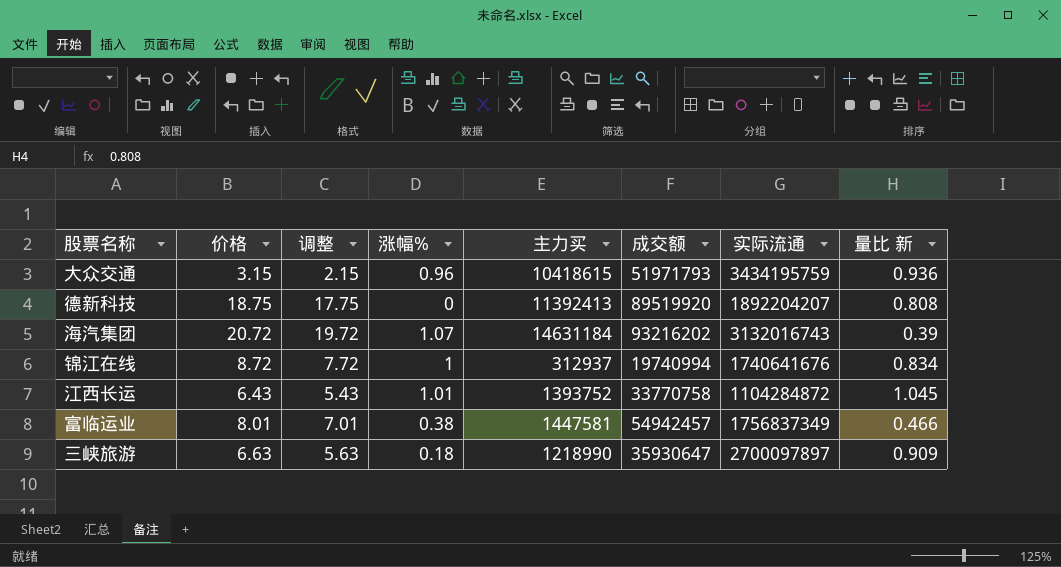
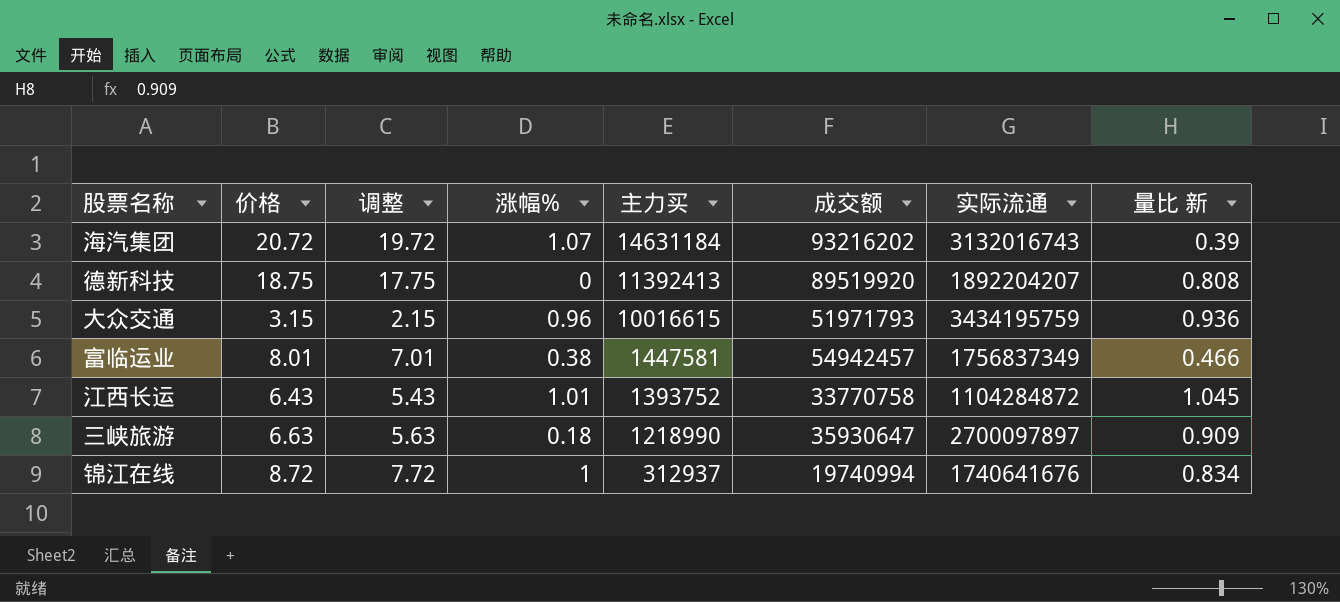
row order: none -> 主力买 descending
大众交通 | 主力买: 10418615 -> 10016615

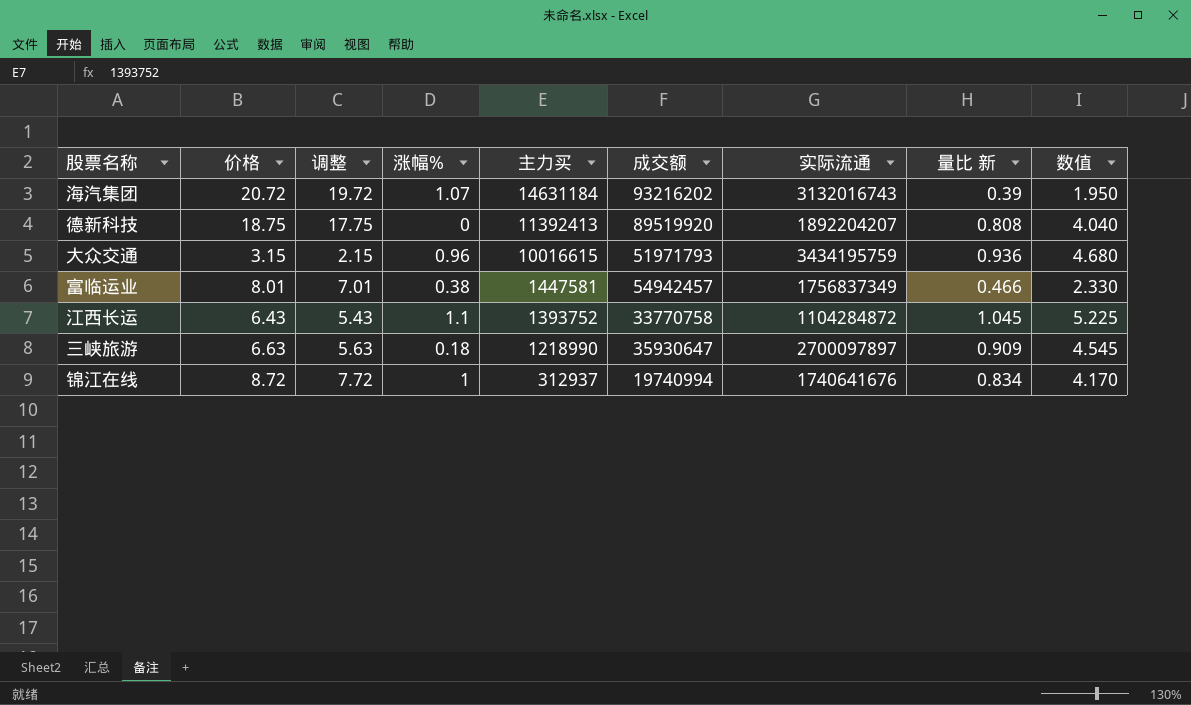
column 数值 | formula: none -> [量比 新] * 5
江西长运 | 涨幅%: 1.01 -> 1.1

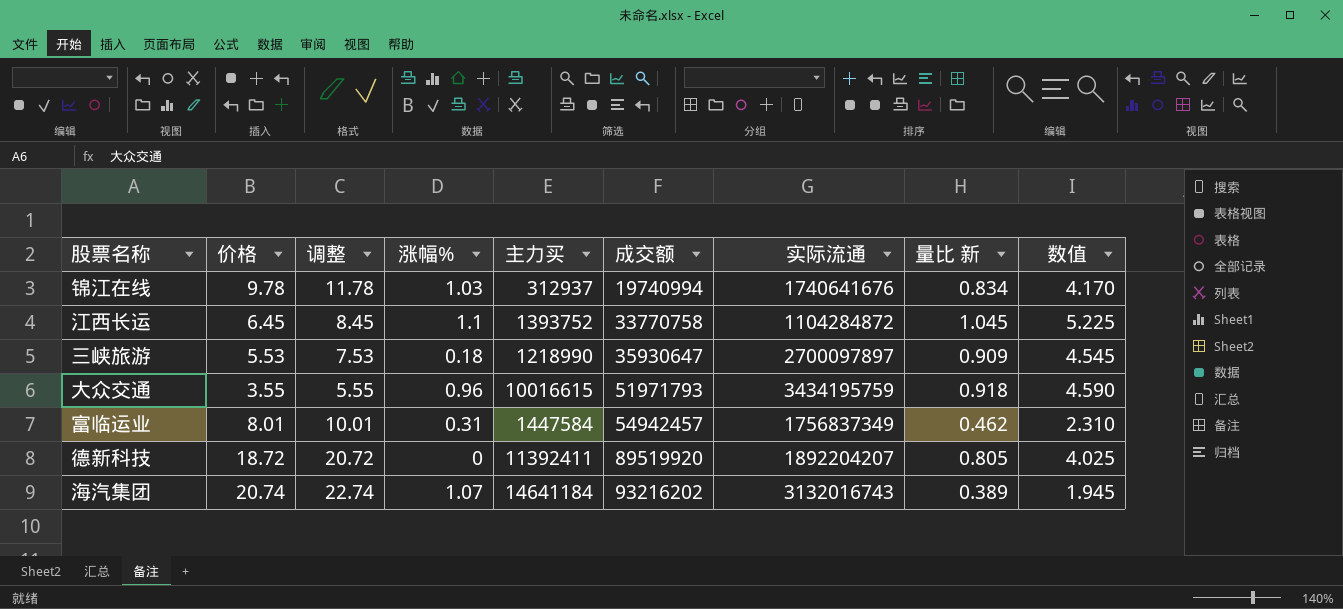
row order: 主力买 descending -> 成交额 ascending
column 调整 | formula: [价格] - 1 -> [价格] + 2
锦江在线 | 价格: 8.72 -> 9.78
锦江在线 | 涨幅%: 1 -> 1.03
江西长运 | 价格: 6.43 -> 6.45
三峡旅游 | 价格: 6.63 -> 5.53
大众交通 | 价格: 3.15 -> 3.55
大众交通 | 量比 新: 0.936 -> 0.918
大众交通 | 数值: 4.680 -> 4.590
富临运业 | 涨幅%: 0.38 -> 0.31
富临运业 | 主力买: 1447581 -> 1447584
富临运业 | 量比 新: 0.466 -> 0.462
富临运业 | 数值: 2.330 -> 2.310
德新科技 | 价格: 18.75 -> 18.72
德新科技 | 主力买: 11392413 -> 11392411
德新科技 | 量比 新: 0.808 -> 0.805
德新科技 | 数值: 4.040 -> 4.025
海汽集团 | 价格: 20.72 -> 20.74
海汽集团 | 主力买: 14631184 -> 14641184
海汽集团 | 量比 新: 0.39 -> 0.389
海汽集团 | 数值: 1.950 -> 1.945

